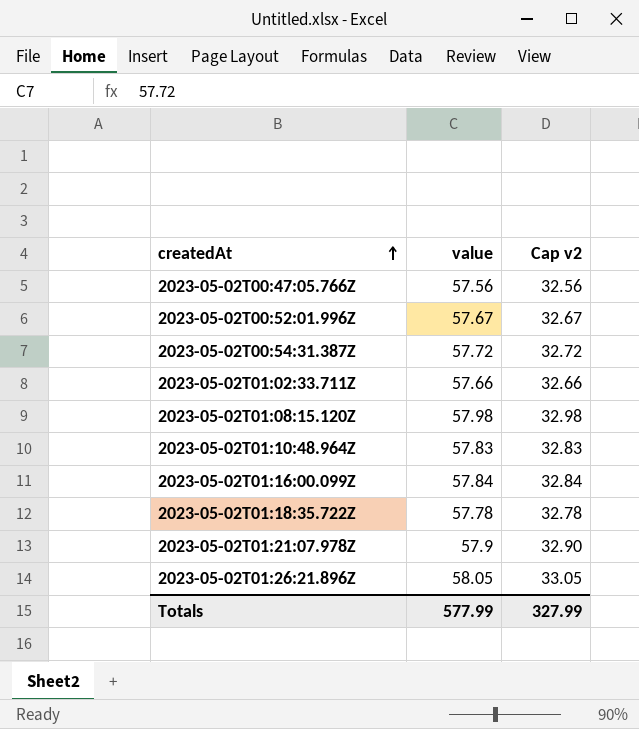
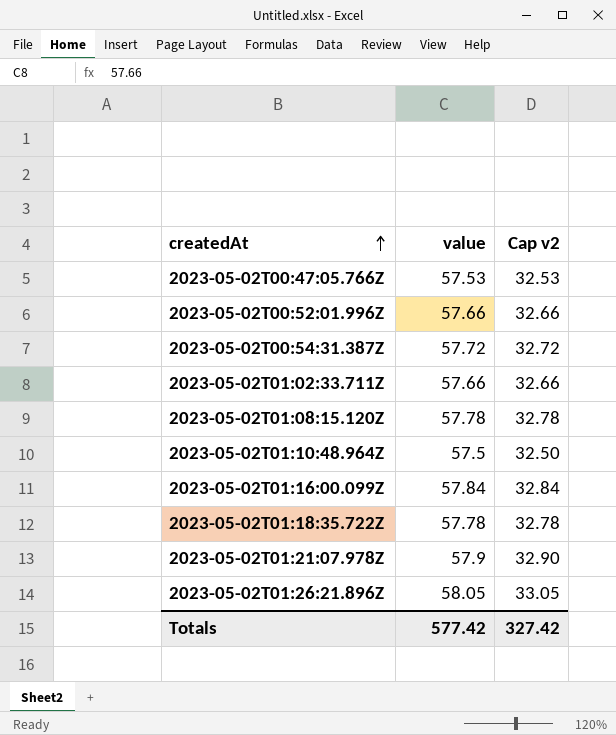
2023-05-02T00:47:05.766Z | value: 57.56 -> 57.53
2023-05-02T00:47:05.766Z | Cap v2: 32.56 -> 32.53
2023-05-02T00:52:01.996Z | value: 57.67 -> 57.66
2023-05-02T00:52:01.996Z | Cap v2: 32.67 -> 32.66
2023-05-02T01:08:15.120Z | value: 57.98 -> 57.78
2023-05-02T01:08:15.120Z | Cap v2: 32.98 -> 32.78
2023-05-02T01:10:48.964Z | value: 57.83 -> 57.5
2023-05-02T01:10:48.964Z | Cap v2: 32.83 -> 32.50
Totals | value: 577.99 -> 577.42
Totals | Cap v2: 327.99 -> 327.42

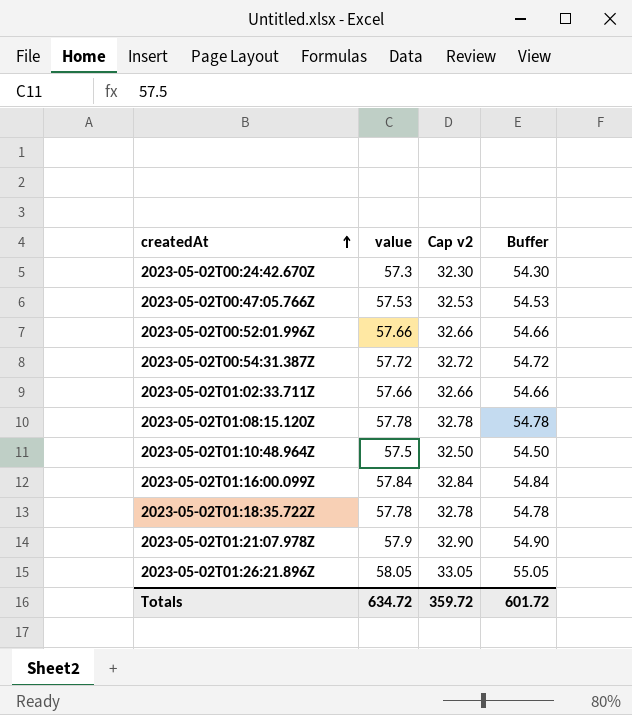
column Buffer | formula: none -> [value] - 3
row 2023-05-02T00:24:42.670Z: none -> 57.3 | 32.30 | 54.30
Totals | value: 577.42 -> 634.72
Totals | Cap v2: 327.42 -> 359.72

